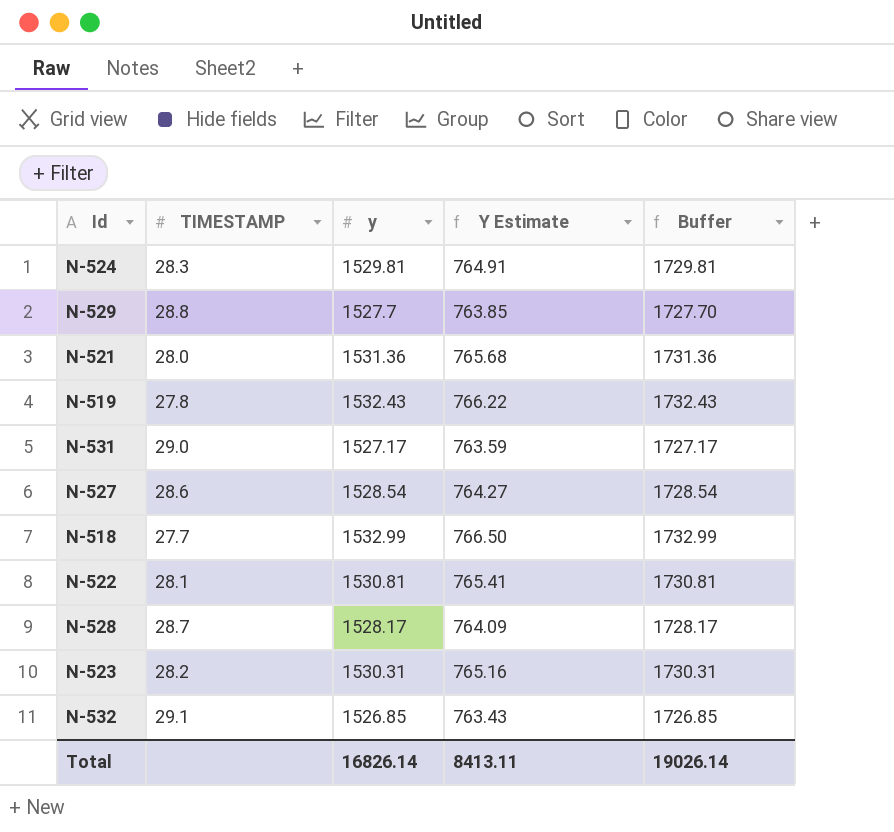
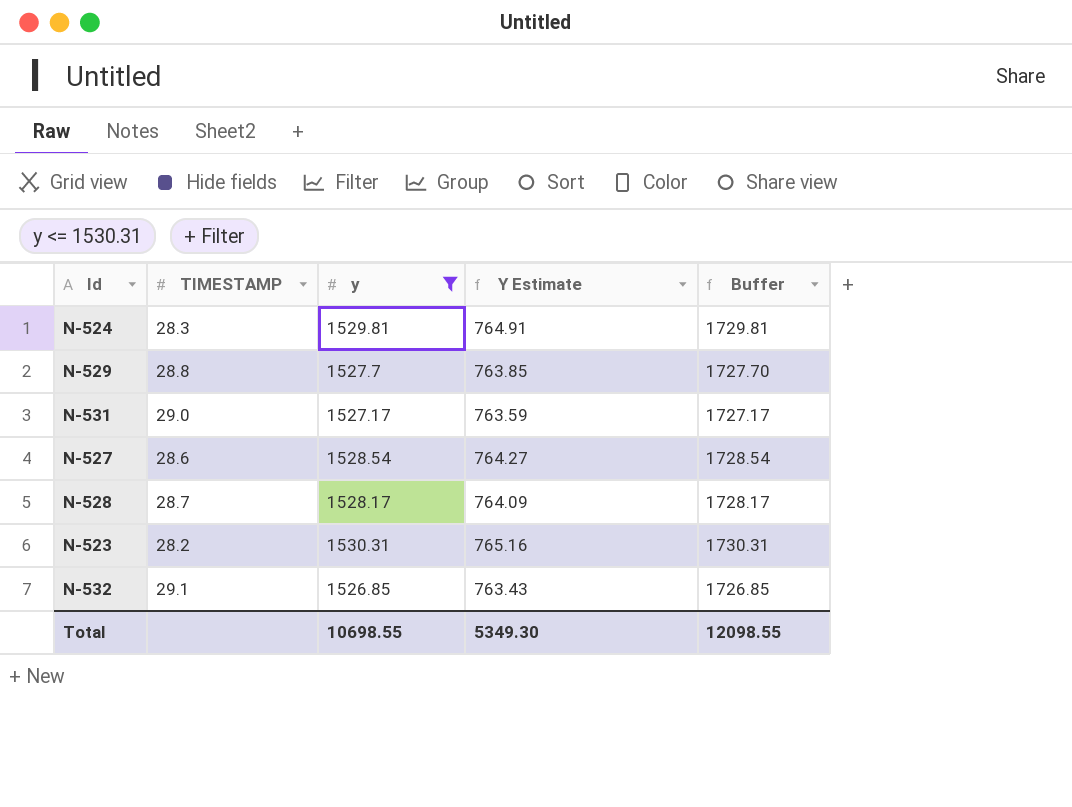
filter: none -> y <= 1530.31
Total | y: 16826.14 -> 10698.55
Total | Y Estimate: 8413.11 -> 5349.30
Total | Buffer: 19026.14 -> 12098.55

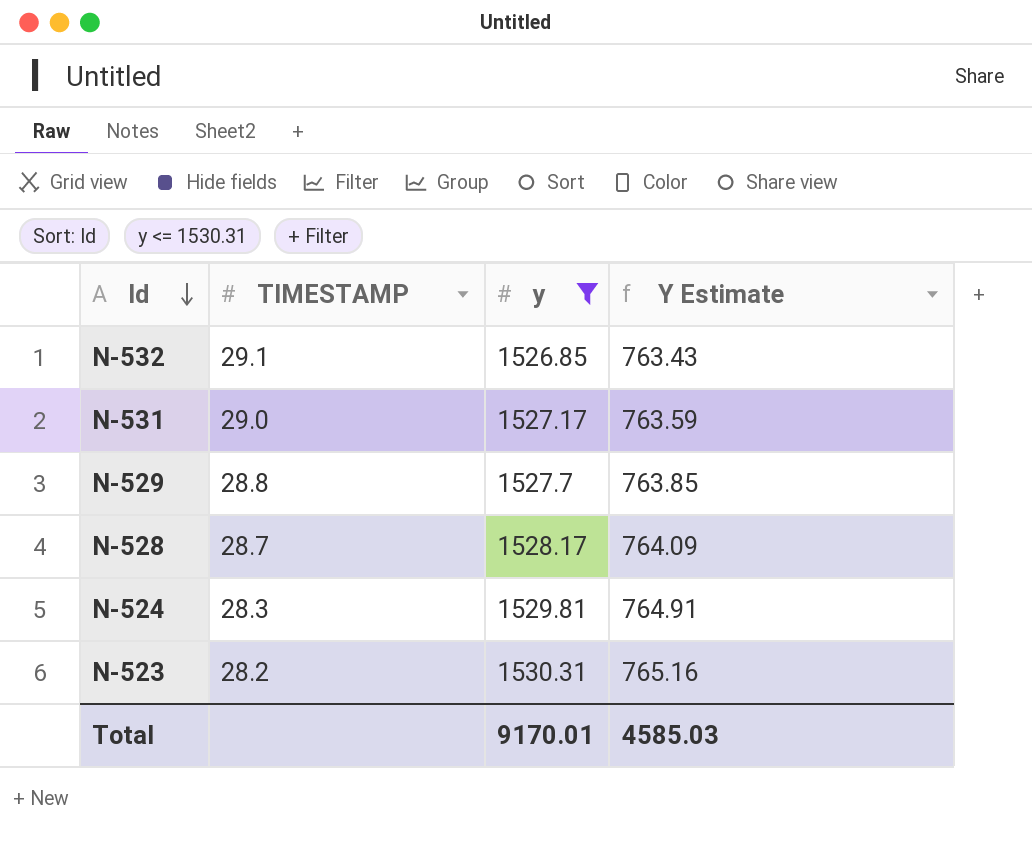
row order: none -> Id descending
column Buffer | formula: [y] + 200 -> none
row N-527: 28.6 | 1528.54 | 764.27 | 1728.54 -> none
Total | y: 10698.55 -> 9170.01
Total | Y Estimate: 5349.30 -> 4585.03

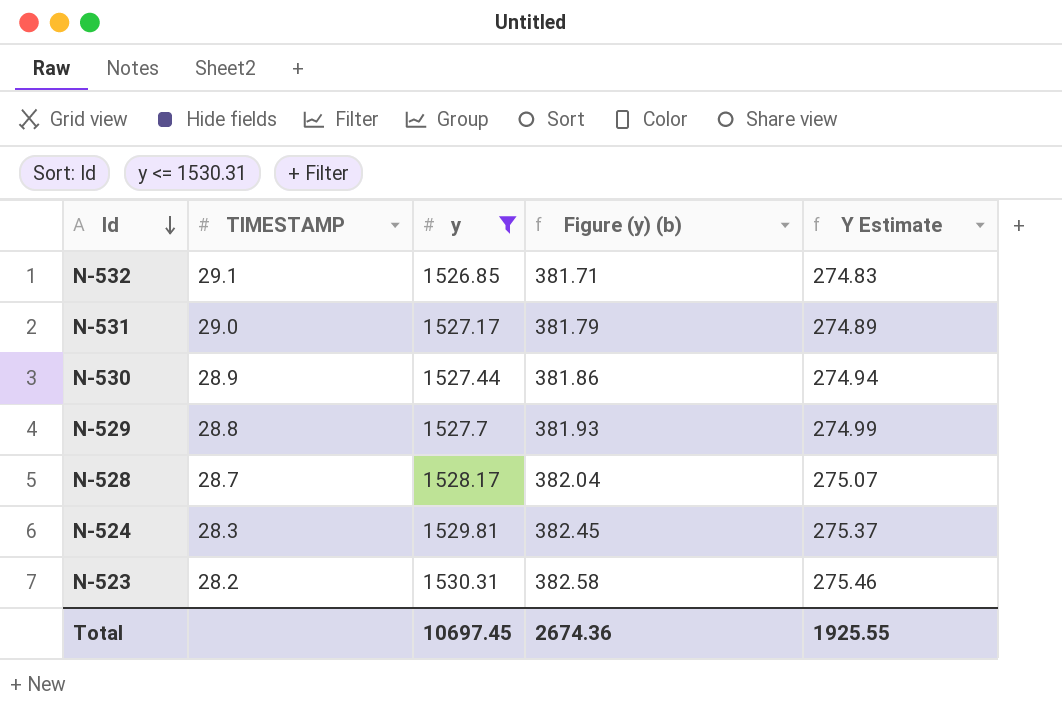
column Figure (y) (b) | formula: none -> [y] * 0.25
column Y Estimate | formula: [y] * 0.5 -> [y] * 0.18
row N-530: none -> 28.9 | 1527.44 | 381.86 | 274.94
Total | y: 9170.01 -> 10697.45
Total | Y Estimate: 4585.03 -> 1925.55

